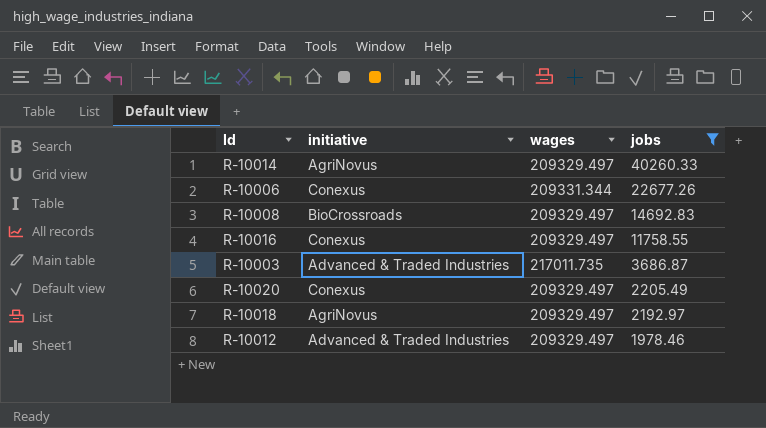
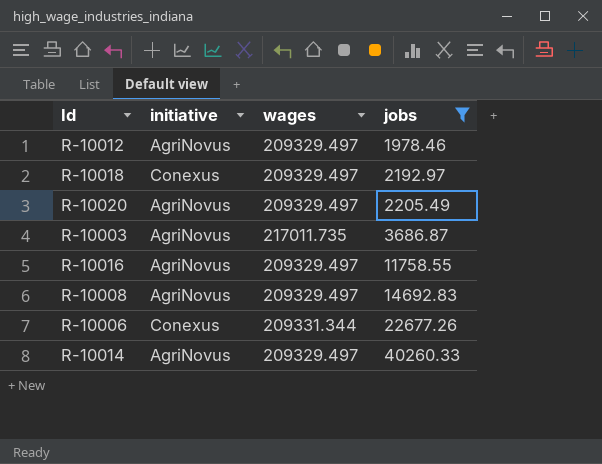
row order: jobs descending -> jobs ascending
R-10012 | initiative: Advanced & Traded Industries -> AgriNovus
R-10018 | initiative: AgriNovus -> Conexus
R-10020 | initiative: Conexus -> AgriNovus
R-10003 | initiative: Advanced & Traded Industries -> AgriNovus
R-10016 | initiative: Conexus -> AgriNovus
R-10008 | initiative: BioCrossroads -> AgriNovus

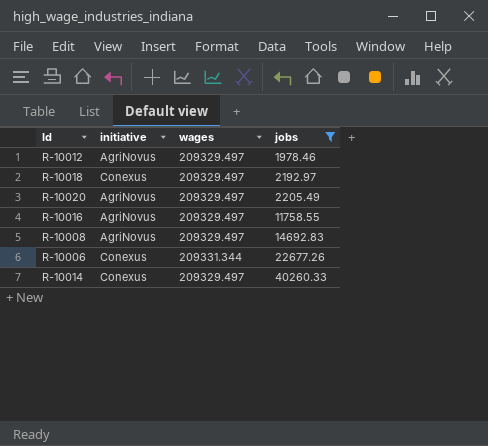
row R-10003: AgriNovus | 217011.735 | 3686.87 -> none
R-10014 | initiative: AgriNovus -> Conexus

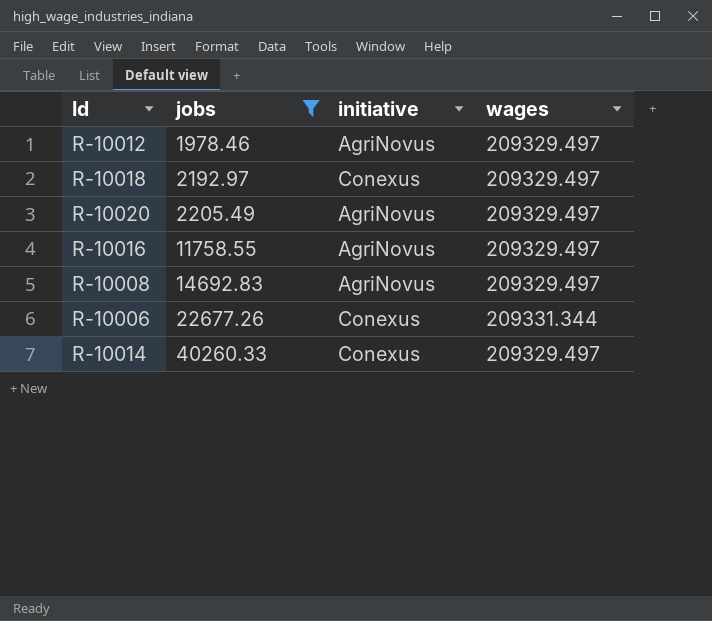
column jobs | position: 4 -> 2

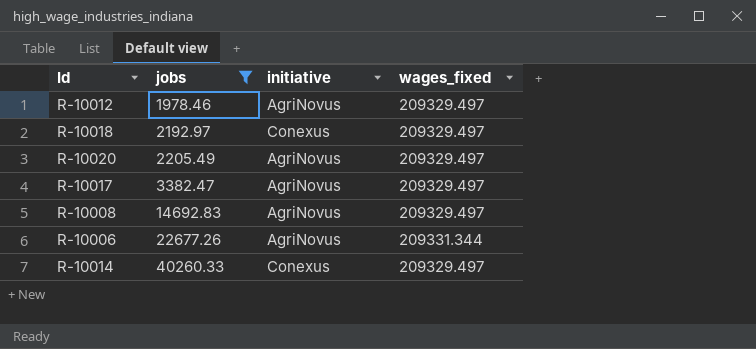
column name: wages -> wages_fixed
row R-10016: 11758.55 | AgriNovus | 209329.497 -> none
row R-10017: none -> 3382.47 | AgriNovus | 209329.497
R-10006 | initiative: Conexus -> AgriNovus

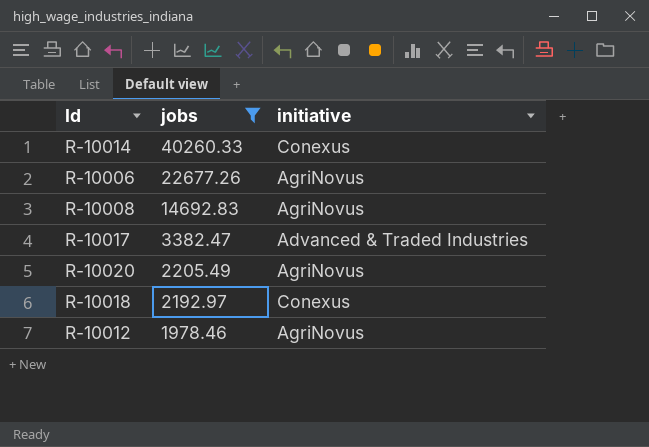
row order: jobs ascending -> jobs descending
column wages_fixed | position: 4 -> none
R-10017 | initiative: AgriNovus -> Advanced & Traded Industries

